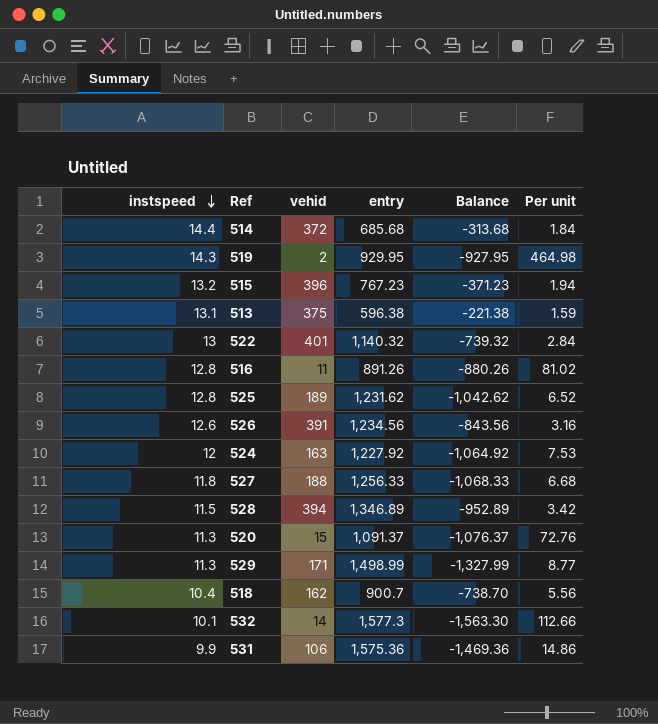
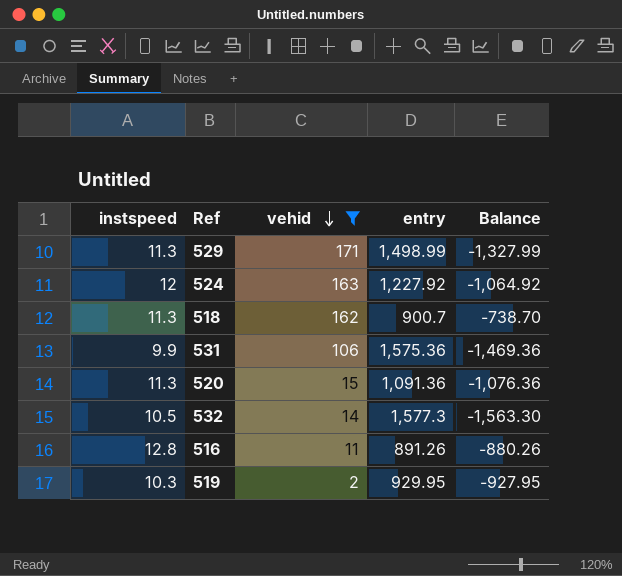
filter: none -> vehid <= 171
row order: instspeed descending -> vehid descending
column Per unit | formula: [entry] / [vehid] -> none
518 | instspeed: 10.4 -> 11.3
520 | entry: 1,091.37 -> 1,091.36
520 | Balance: -1,076.37 -> -1,076.36
532 | instspeed: 10.1 -> 10.5
519 | instspeed: 14.3 -> 10.3

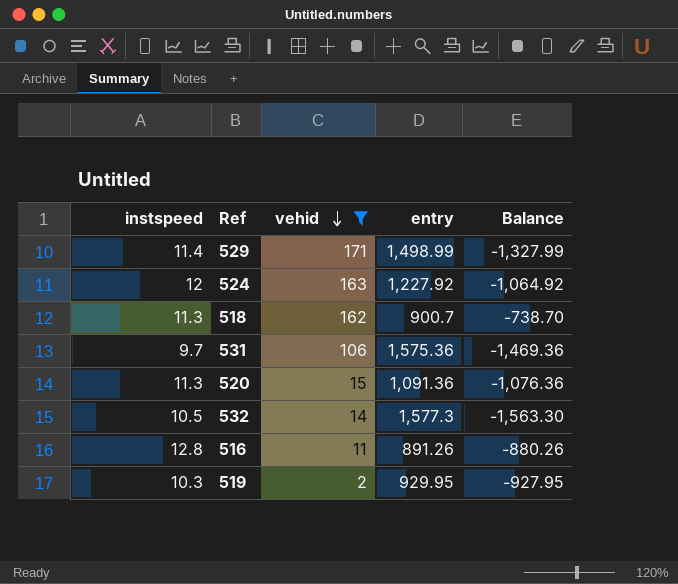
529 | instspeed: 11.3 -> 11.4
531 | instspeed: 9.9 -> 9.7

